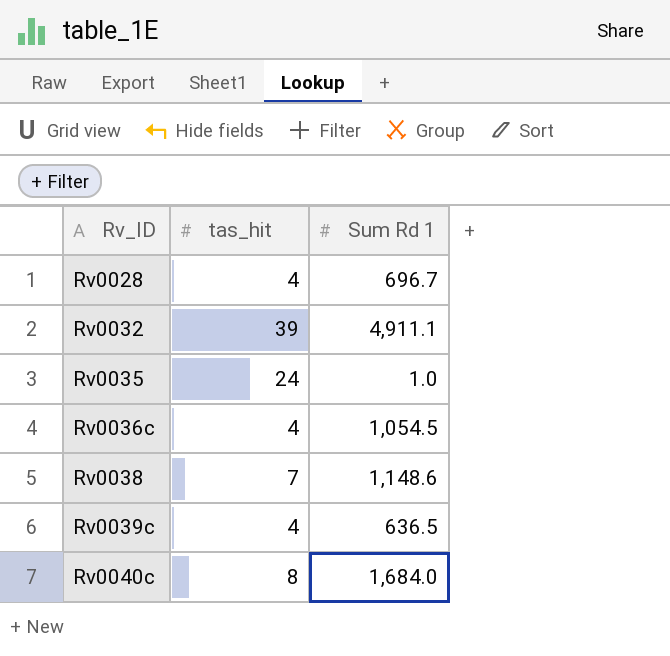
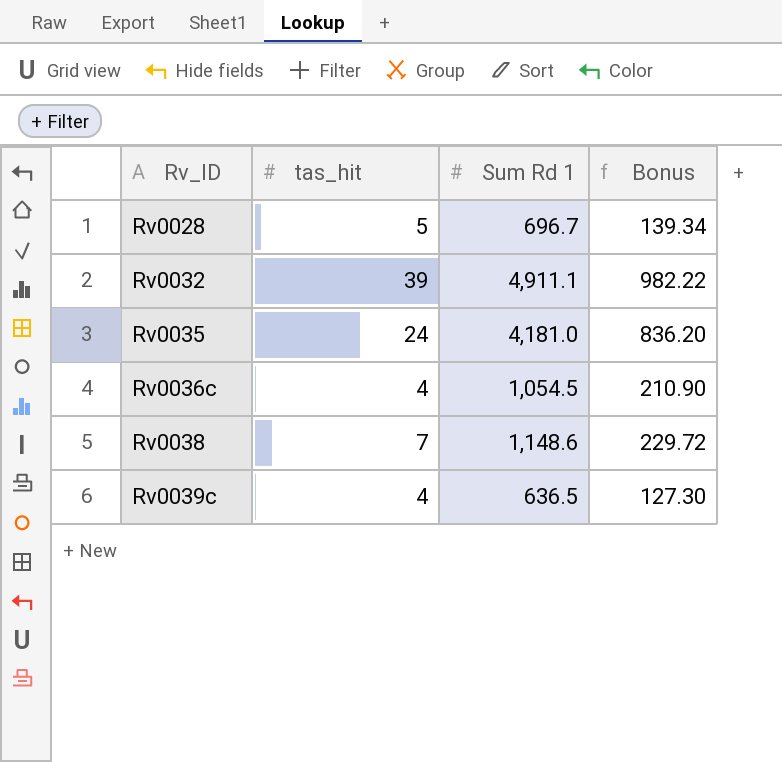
column Bonus | formula: none -> [Sum Rd 1] * 0.2
row Rv0040c: 8 | 1,684.0 -> none
Rv0028 | tas_hit: 4 -> 5
Rv0035 | Sum Rd 1: 1.0 -> 4,181.0

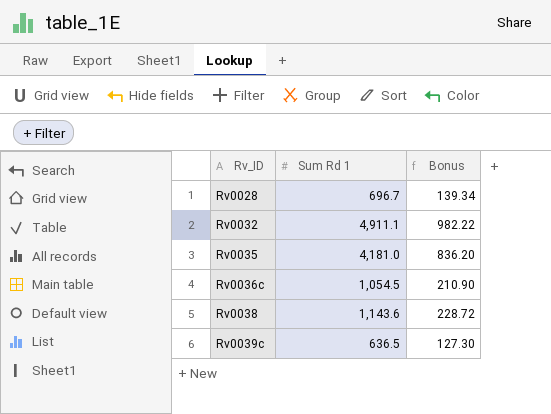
column tas_hit | position: 2 -> none
Rv0038 | Sum Rd 1: 1,148.6 -> 1,143.6
Rv0038 | Bonus: 229.72 -> 228.72

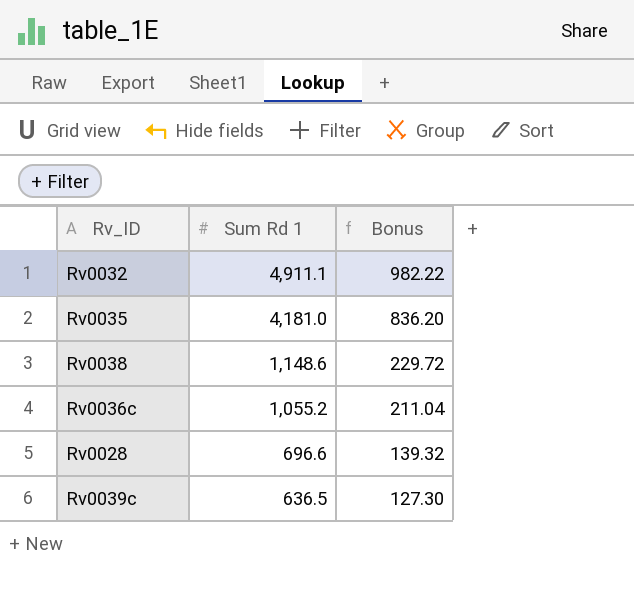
row order: Rv_ID ascending -> Sum Rd 1 descending
Rv0038 | Sum Rd 1: 1,143.6 -> 1,148.6
Rv0038 | Bonus: 228.72 -> 229.72
Rv0036c | Sum Rd 1: 1,054.5 -> 1,055.2
Rv0036c | Bonus: 210.90 -> 211.04
Rv0028 | Sum Rd 1: 696.7 -> 696.6
Rv0028 | Bonus: 139.34 -> 139.32

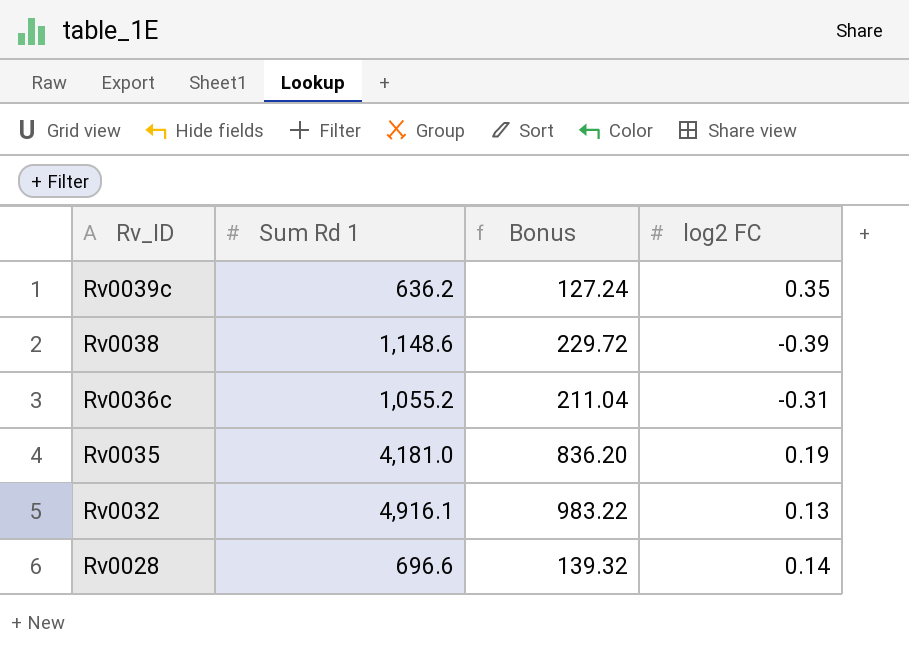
row order: Sum Rd 1 descending -> Rv_ID descending
column log2 FC | position: none -> 4
Rv0039c | Sum Rd 1: 636.5 -> 636.2
Rv0039c | Bonus: 127.30 -> 127.24
Rv0032 | Sum Rd 1: 4,911.1 -> 4,916.1
Rv0032 | Bonus: 982.22 -> 983.22

